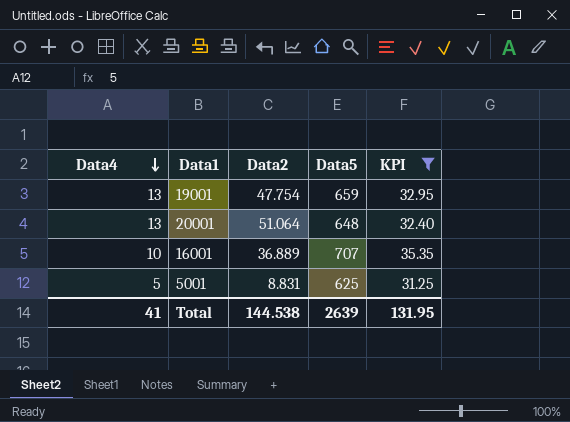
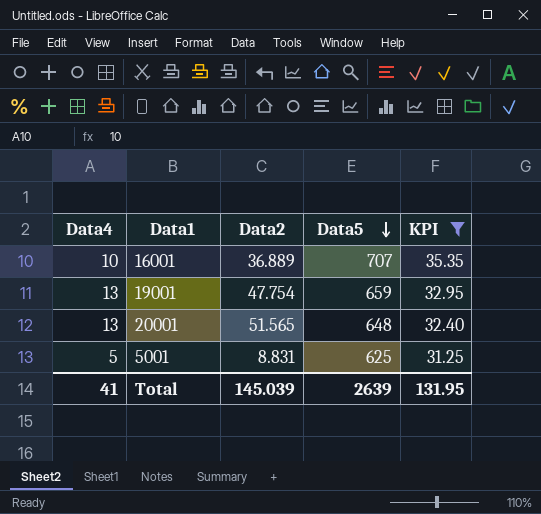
row order: Data4 descending -> Data5 descending
20001 | Data2: 51.064 -> 51.565
Total | Data2: 144.538 -> 145.039

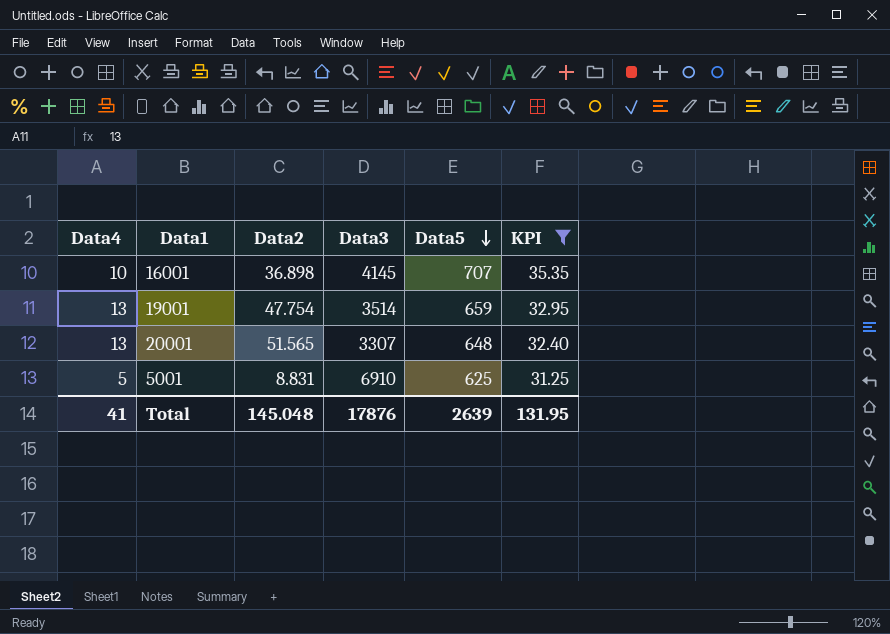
column Data3 | position: none -> 4
16001 | Data2: 36.889 -> 36.898
Total | Data2: 145.039 -> 145.048

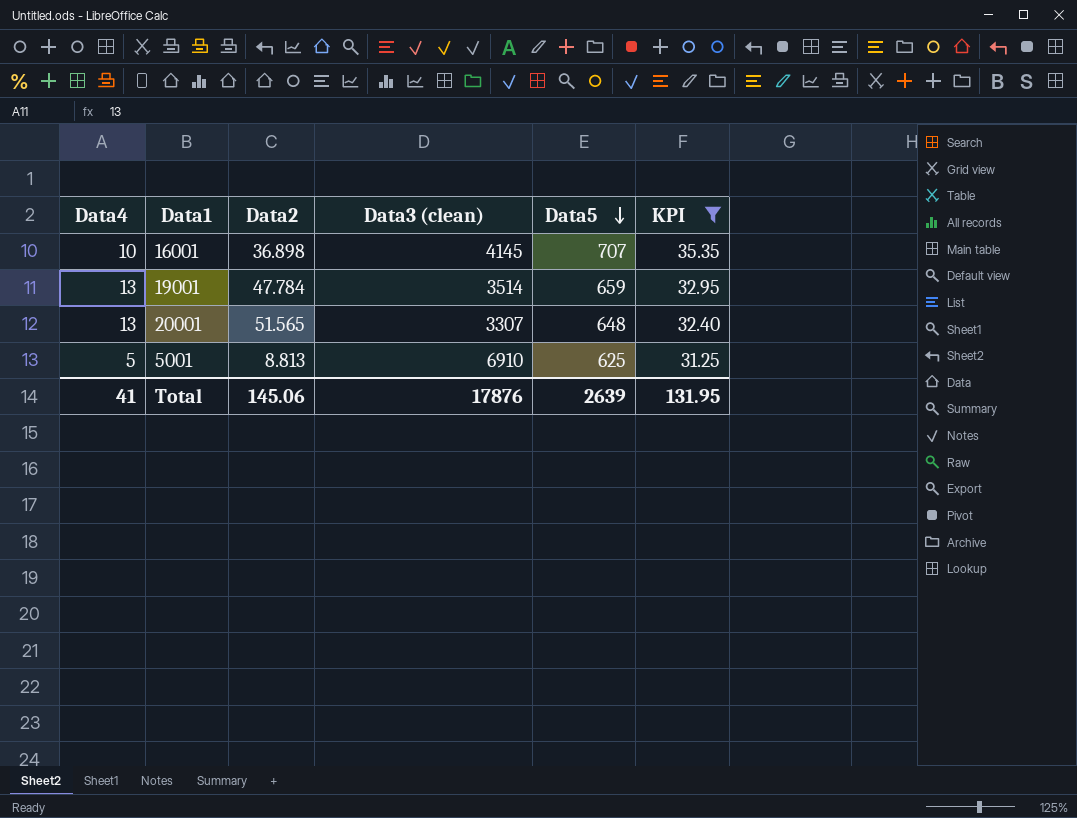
column name: Data3 -> Data3 (clean)
19001 | Data2: 47.754 -> 47.784
5001 | Data2: 8.831 -> 8.813
Total | Data2: 145.048 -> 145.06

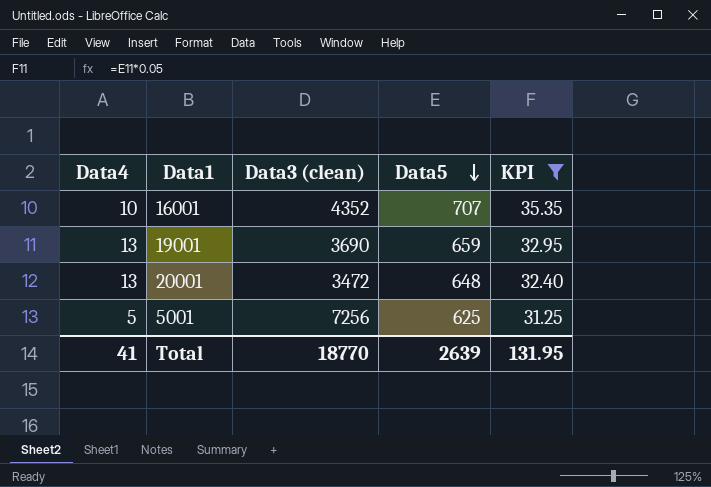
column Data2 | position: 3 -> none
16001 | Data3 (clean): 4145 -> 4352
19001 | Data3 (clean): 3514 -> 3690
20001 | Data3 (clean): 3307 -> 3472
5001 | Data3 (clean): 6910 -> 7256
Total | Data3 (clean): 17876 -> 18770

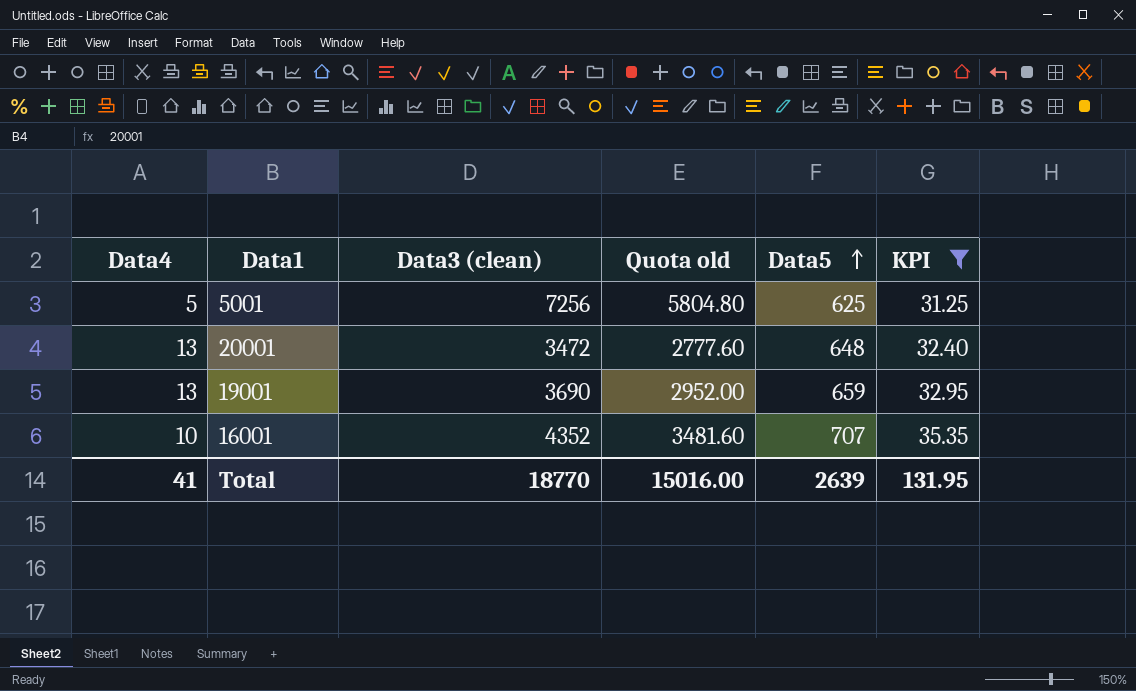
row order: Data5 descending -> Data5 ascending
column Quota old | formula: none -> [Data3 (clean)] * 0.8

